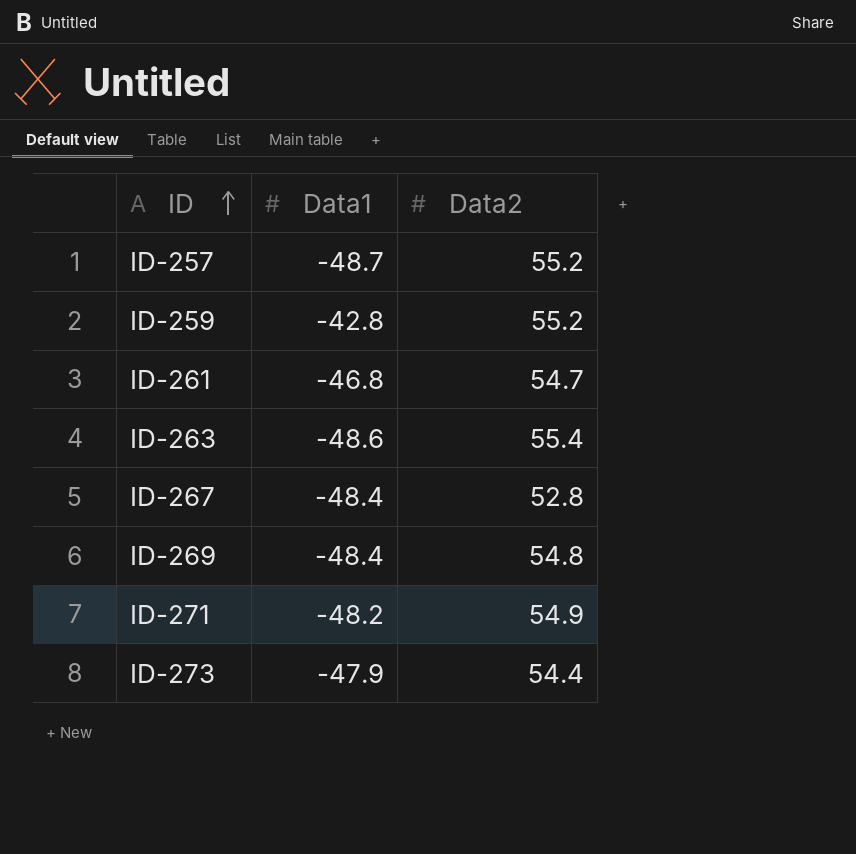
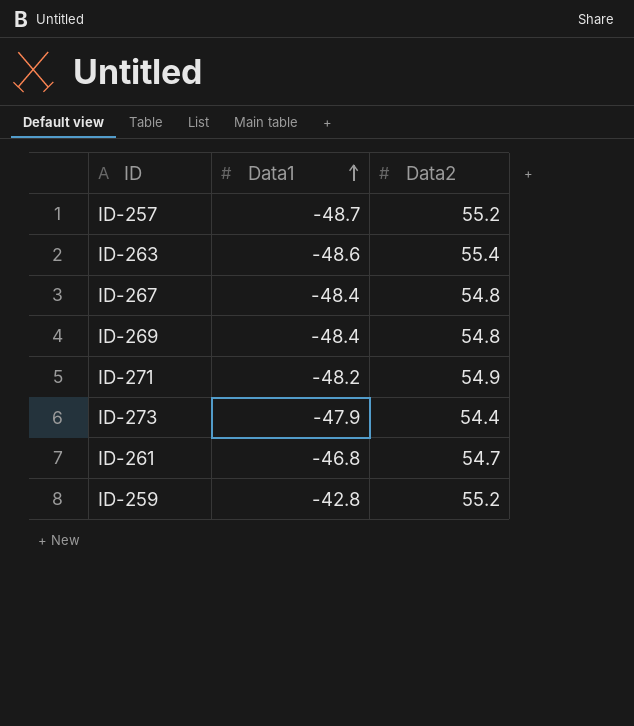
row order: ID ascending -> Data1 ascending
ID-267 | Data2: 52.8 -> 54.8

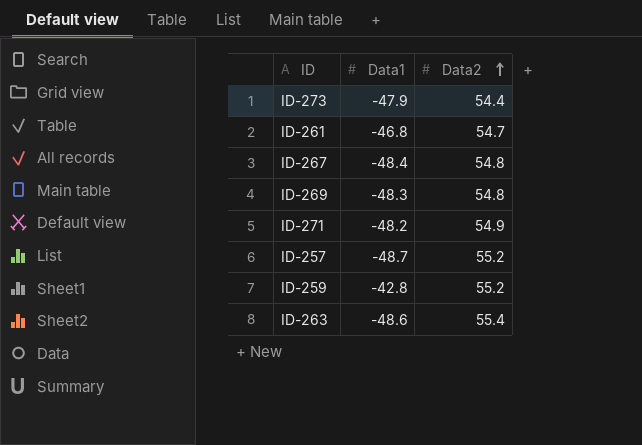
row order: Data1 ascending -> Data2 ascending
ID-269 | Data1: -48.4 -> -48.3

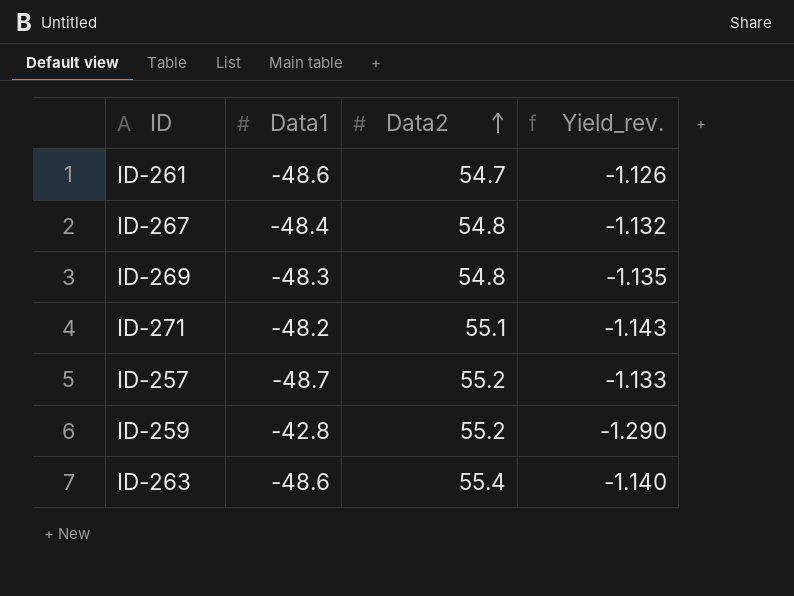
column Yield_rev. | formula: none -> [Data2] / [Data1]
row ID-273: -47.9 | 54.4 -> none
ID-261 | Data1: -46.8 -> -48.6
ID-271 | Data2: 54.9 -> 55.1

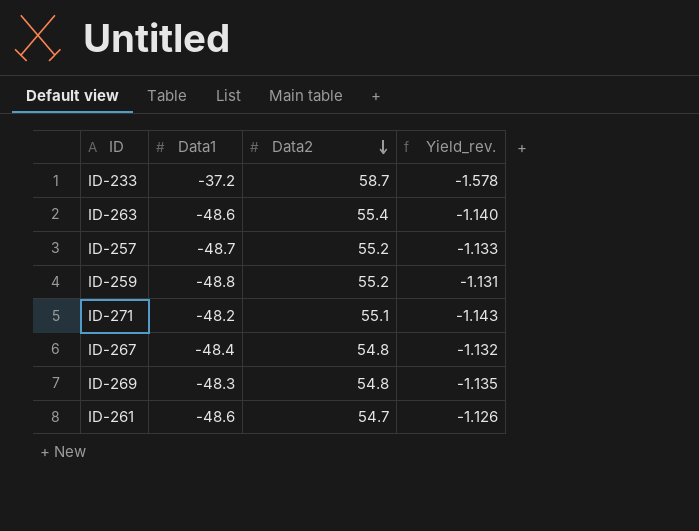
row order: Data2 ascending -> Data2 descending
row ID-233: none -> -37.2 | 58.7 | -1.578
ID-259 | Data1: -42.8 -> -48.8
ID-259 | Yield_rev.: -1.290 -> -1.131

